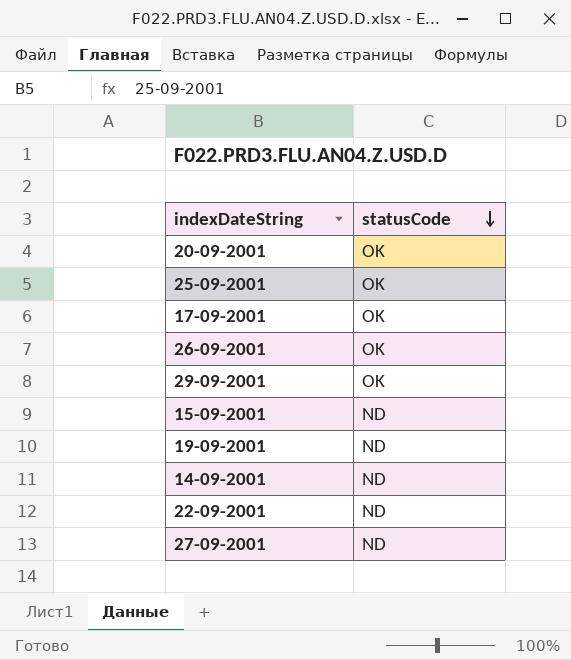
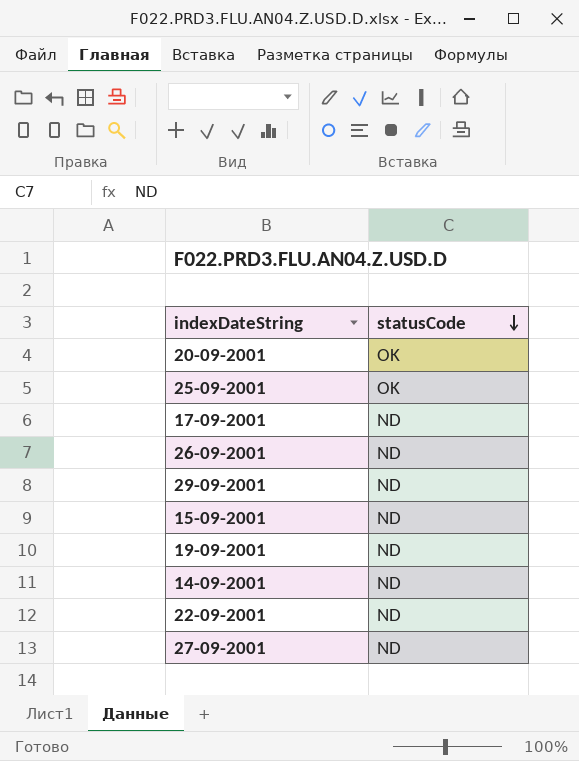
17-09-2001 | statusCode: OK -> ND
26-09-2001 | statusCode: OK -> ND
29-09-2001 | statusCode: OK -> ND

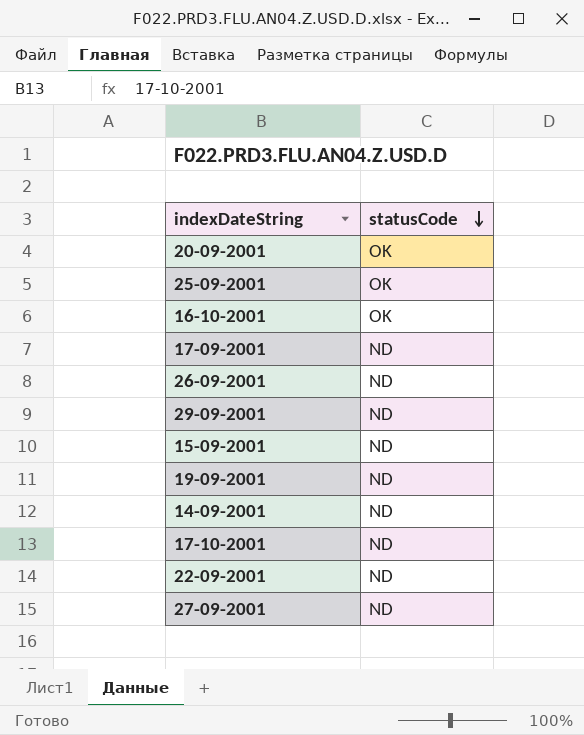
row 16-10-2001: none -> OK
row 17-10-2001: none -> ND

